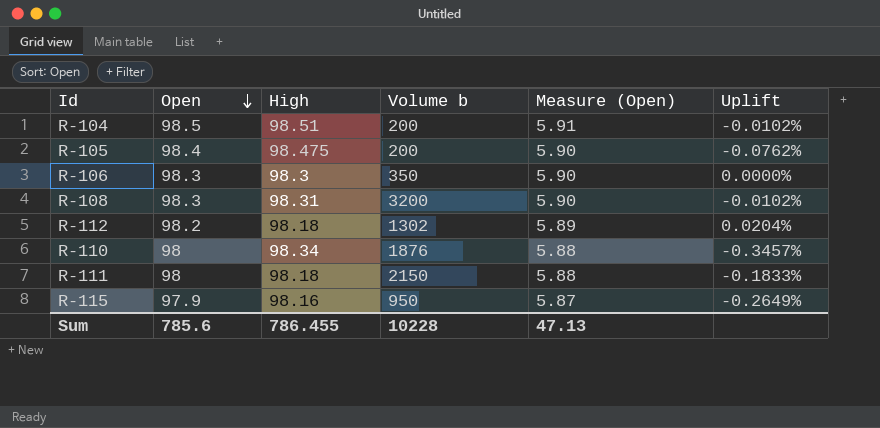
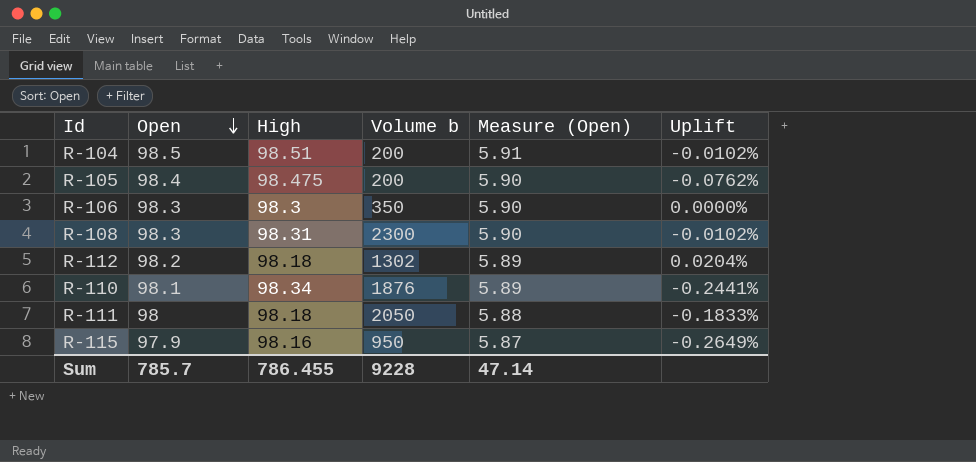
R-108 | Volume b: 3200 -> 2300
R-110 | Open: 98 -> 98.1
R-110 | Measure (Open): 5.88 -> 5.89
R-110 | Uplift: -0.3457% -> -0.2441%
R-111 | Volume b: 2150 -> 2050
Sum | Open: 785.6 -> 785.7
Sum | Volume b: 10228 -> 9228
Sum | Measure (Open): 47.13 -> 47.14

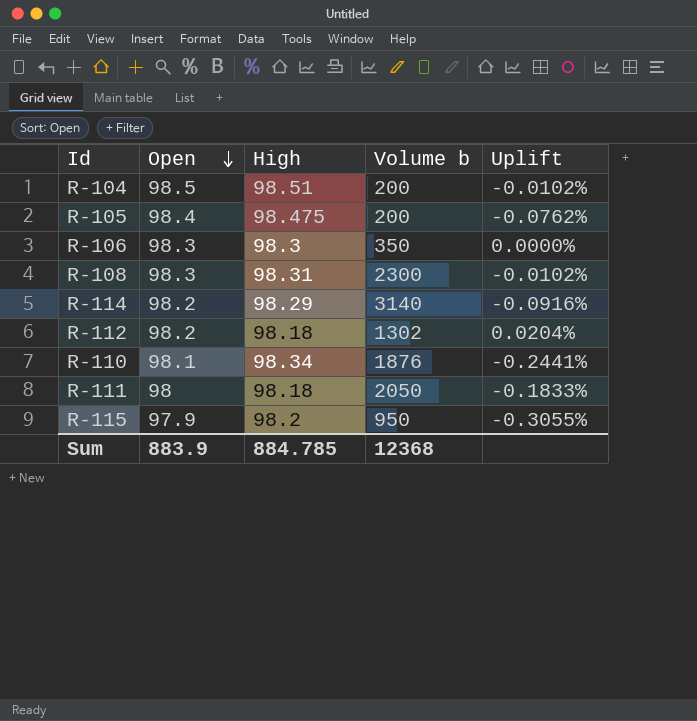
column Measure (Open) | formula: [Open] * 0.06 -> none
row R-114: none -> 98.2 | 98.29 | 3140 | -0.0916%
R-115 | High: 98.16 -> 98.2
R-115 | Uplift: -0.2649% -> -0.3055%
Sum | Open: 785.7 -> 883.9
Sum | High: 786.455 -> 884.785
Sum | Volume b: 9228 -> 12368

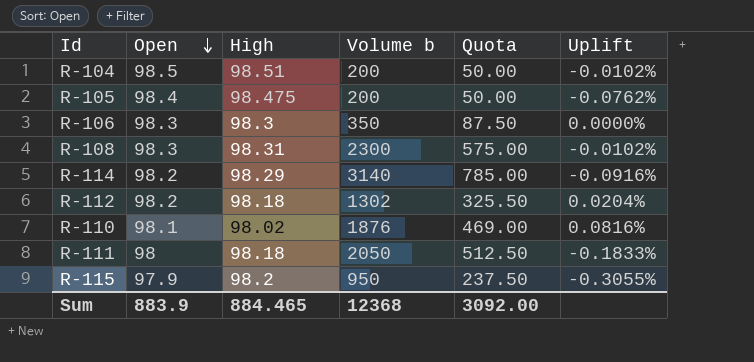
column Quota | formula: none -> [Volume b] * 0.25
R-110 | High: 98.34 -> 98.02
R-110 | Uplift: -0.2441% -> 0.0816%
Sum | High: 884.785 -> 884.465

